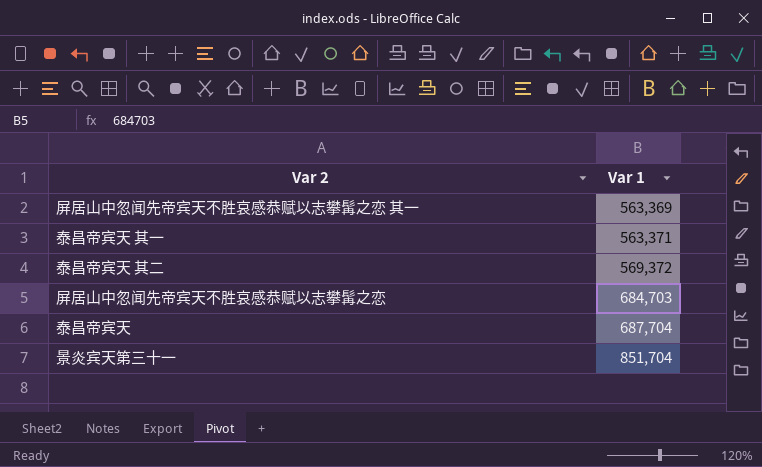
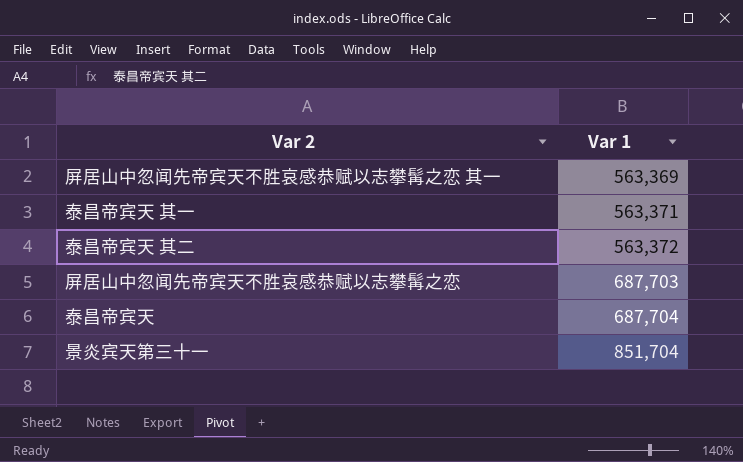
泰昌帝宾天 其二 | Var 1: 569,372 -> 563,372
屏居山中忽闻先帝宾天不胜哀感恭赋以志攀髯之恋 | Var 1: 684,703 -> 687,703

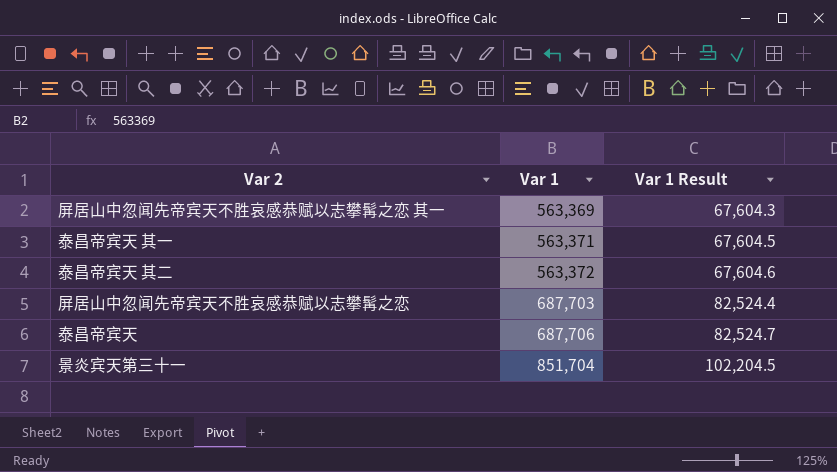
column Var 1 Result | formula: none -> [Var 1] * 0.12
泰昌帝宾天 | Var 1: 687,704 -> 687,706

